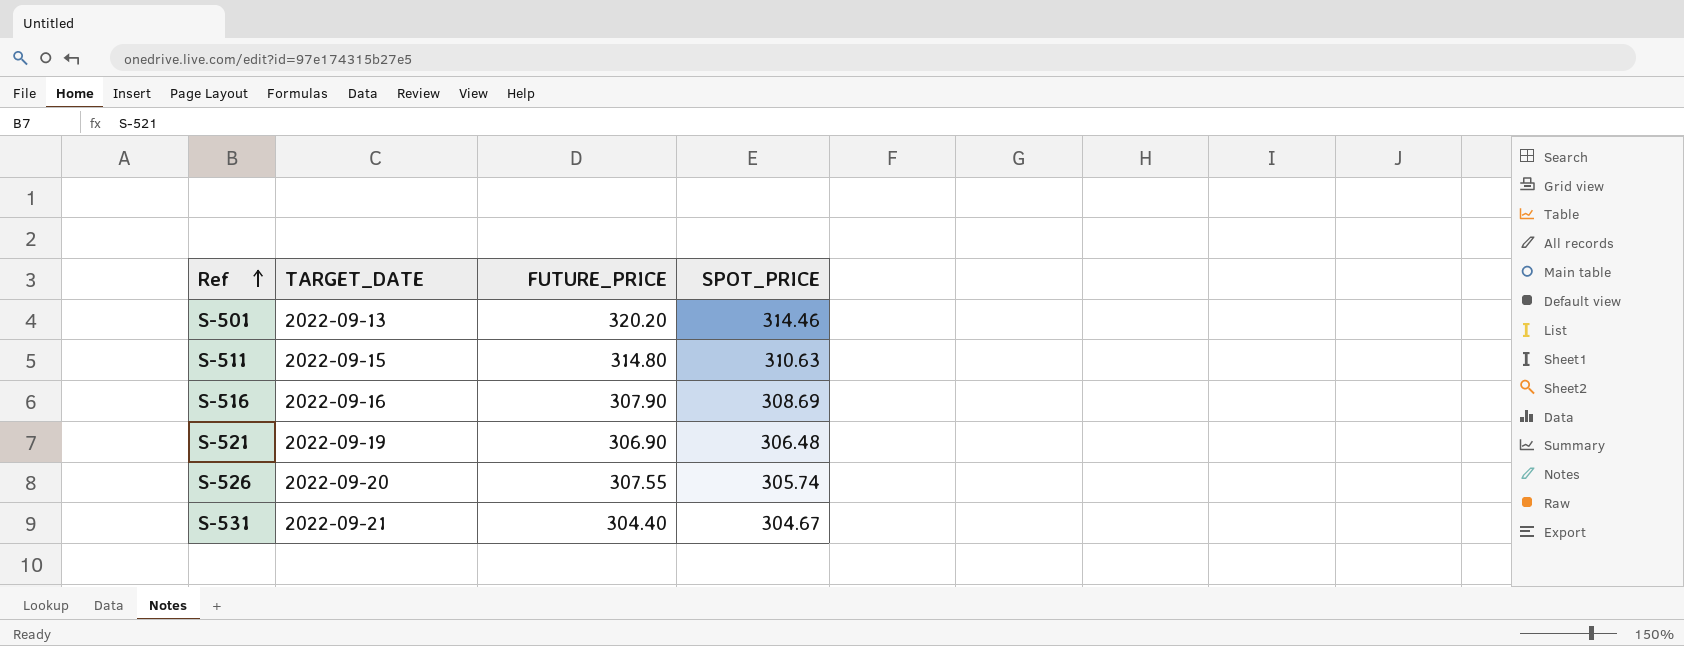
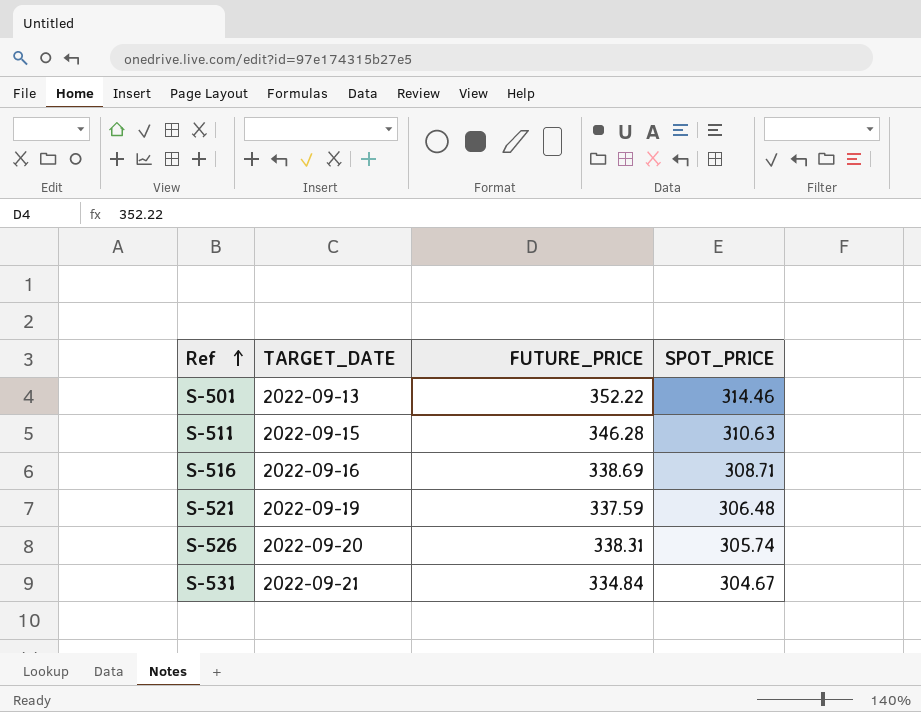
S-501 | FUTURE_PRICE: 320.20 -> 352.22
S-511 | FUTURE_PRICE: 314.80 -> 346.28
S-516 | FUTURE_PRICE: 307.90 -> 338.69
S-516 | SPOT_PRICE: 308.69 -> 308.71
S-521 | FUTURE_PRICE: 306.90 -> 337.59
S-526 | FUTURE_PRICE: 307.55 -> 338.31
S-531 | FUTURE_PRICE: 304.40 -> 334.84

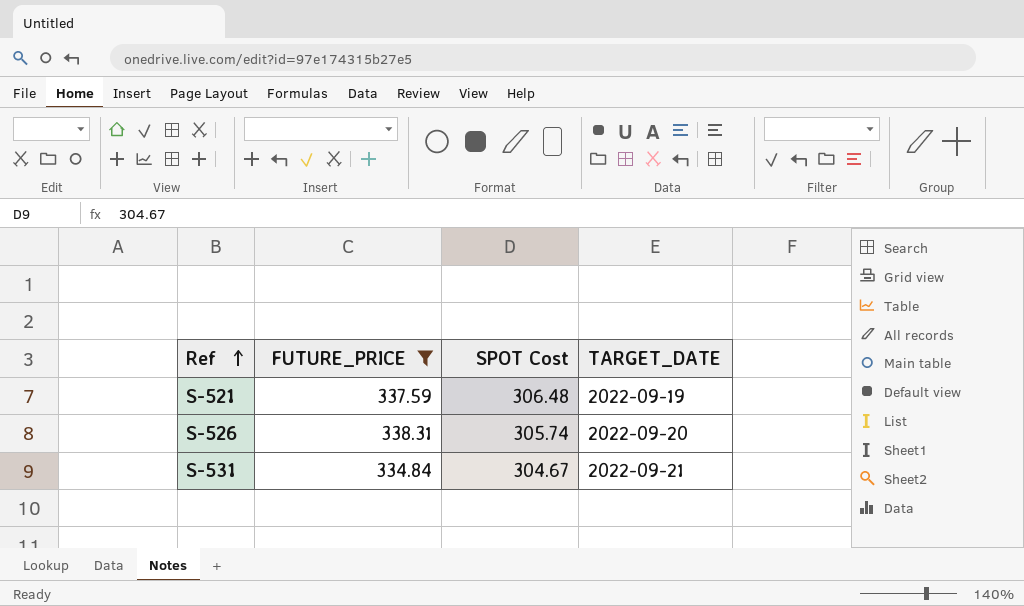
filter: none -> FUTURE_PRICE <= 338.31
column name: SPOT_PRICE -> SPOT Cost
column TARGET_DATE | position: 2 -> 4

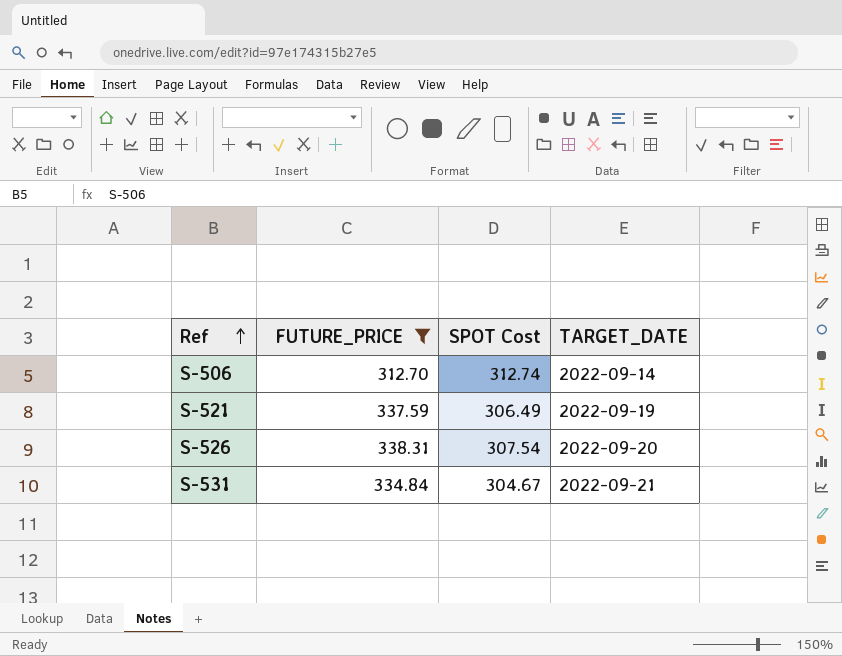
row S-506: none -> 312.70 | 312.74 | 2022-09-14
S-521 | SPOT Cost: 306.48 -> 306.49
S-526 | SPOT Cost: 305.74 -> 307.54

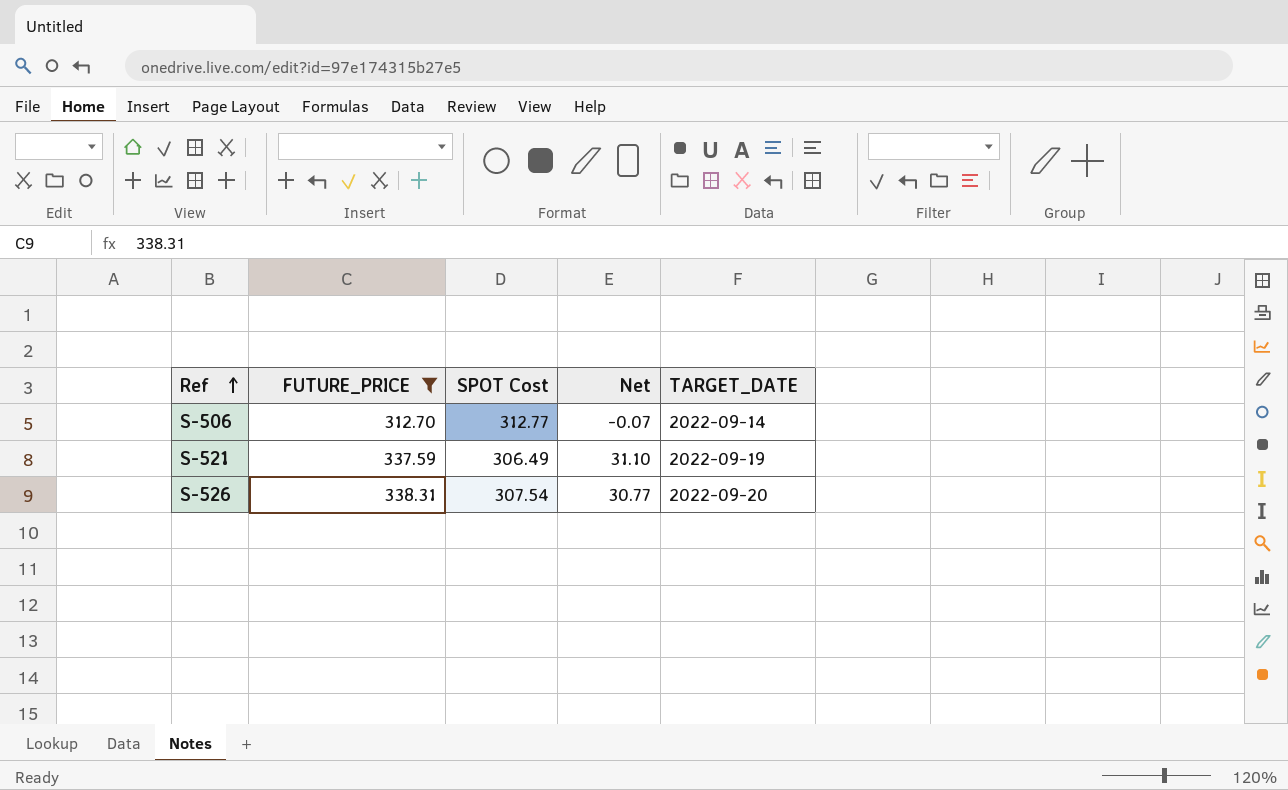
column Net | formula: none -> [FUTURE_PRICE] - [SPOT Cost]
row S-531: 334.84 | 304.67 | 2022-09-21 -> none
S-506 | SPOT Cost: 312.74 -> 312.77

